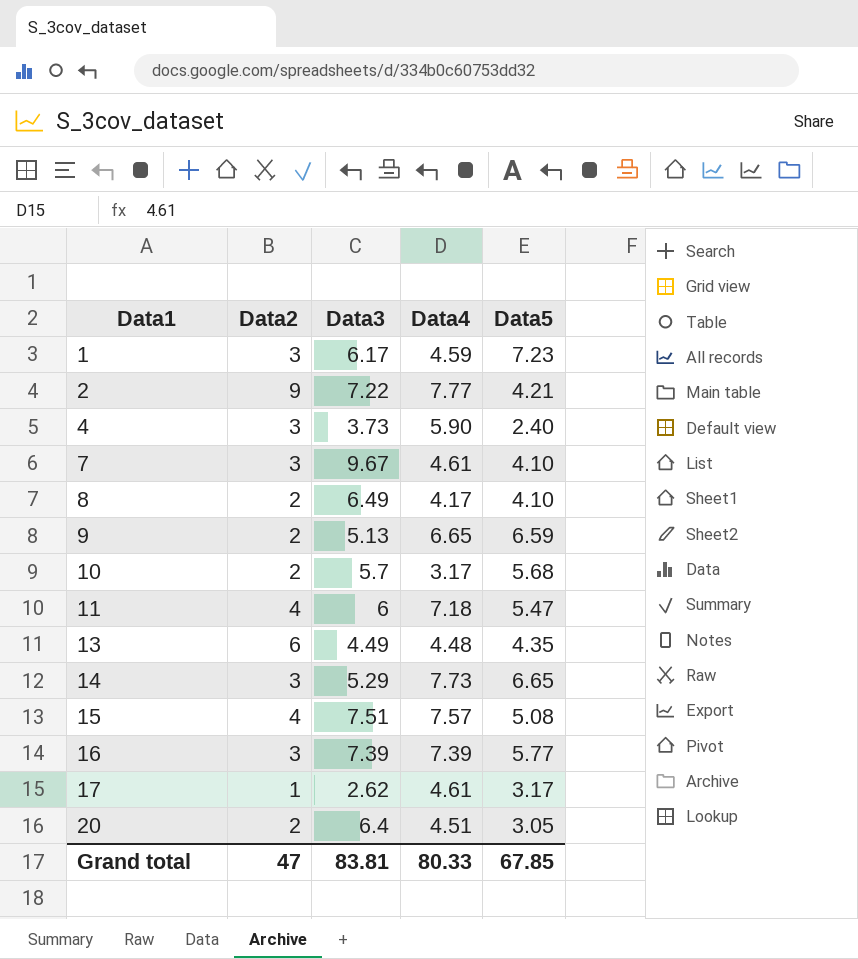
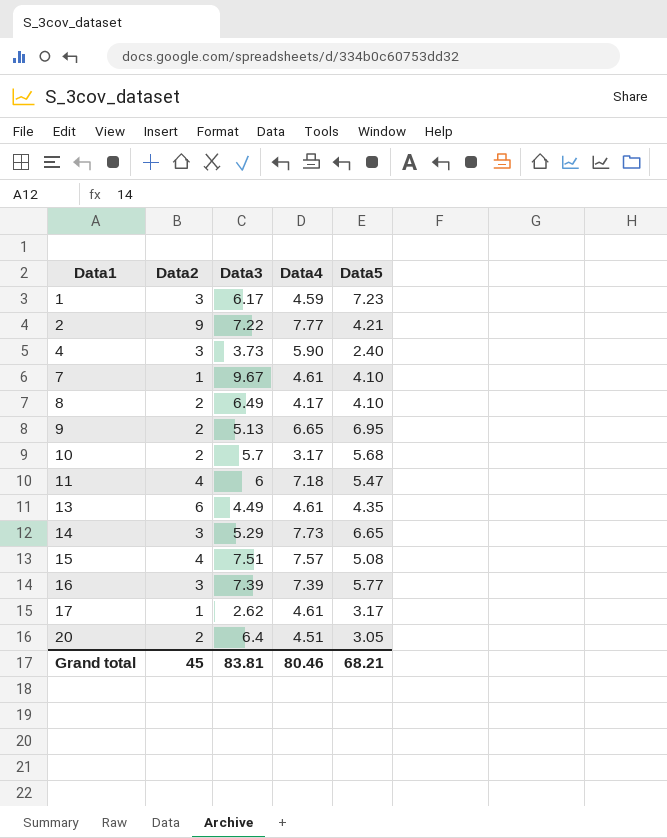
7 | Data2: 3 -> 1
9 | Data5: 6.59 -> 6.95
13 | Data4: 4.48 -> 4.61
Grand total | Data2: 47 -> 45
Grand total | Data4: 80.33 -> 80.46
Grand total | Data5: 67.85 -> 68.21

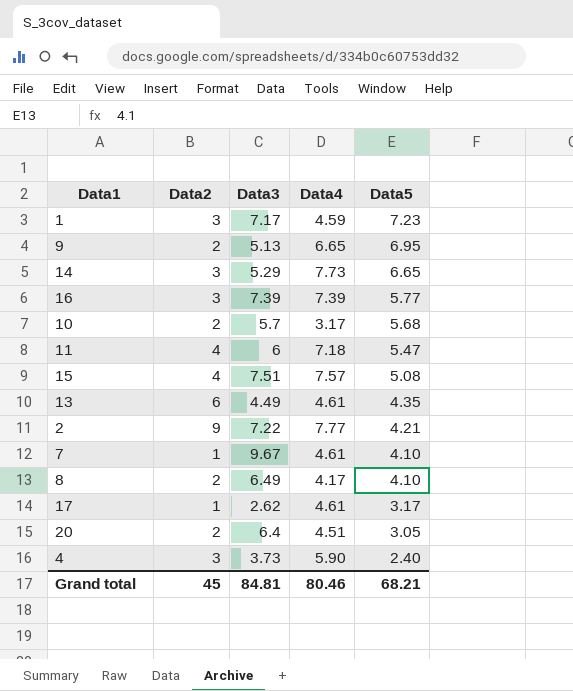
row order: Data1 ascending -> Data5 descending
1 | Data3: 6.17 -> 7.17
Grand total | Data3: 83.81 -> 84.81

